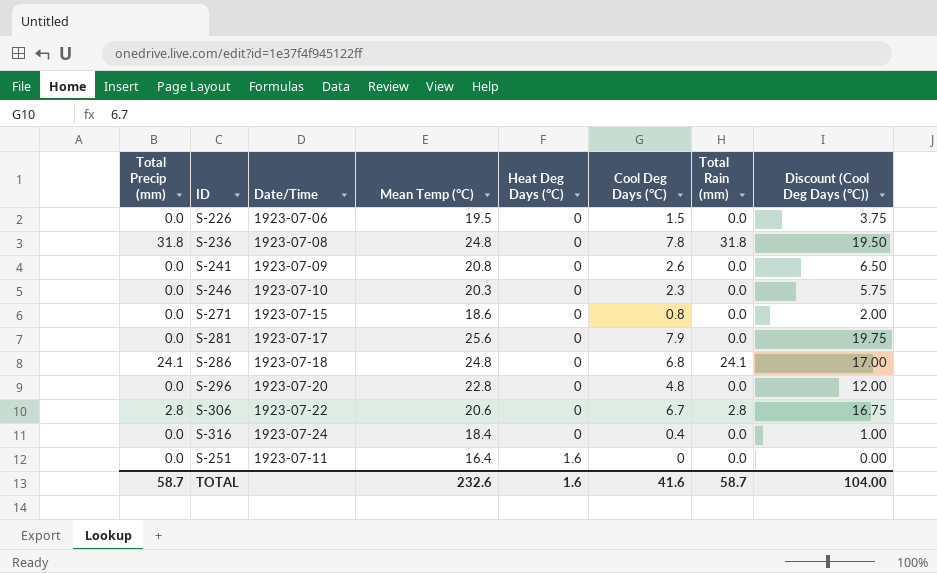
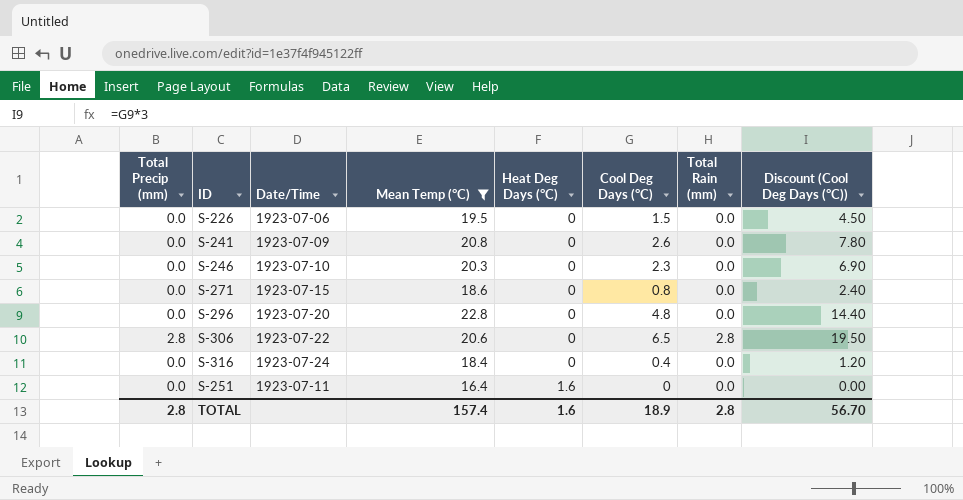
filter: none -> Mean Temp (°C) <= 22.8
column Discount (Cool Deg Days (°C)) | formula: [Cool Deg Days (°C)] * 2.5 -> [Cool Deg Days (°C)] * 3
S-306 | Cool Deg Days (°C): 6.7 -> 6.5
TOTAL | Total Precip (mm): 58.7 -> 2.8
TOTAL | Mean Temp (°C): 232.6 -> 157.4
TOTAL | Cool Deg Days (°C): 41.6 -> 18.9
TOTAL | Total Rain (mm): 58.7 -> 2.8
TOTAL | Discount (Cool Deg Days (°C)): 104.00 -> 56.70

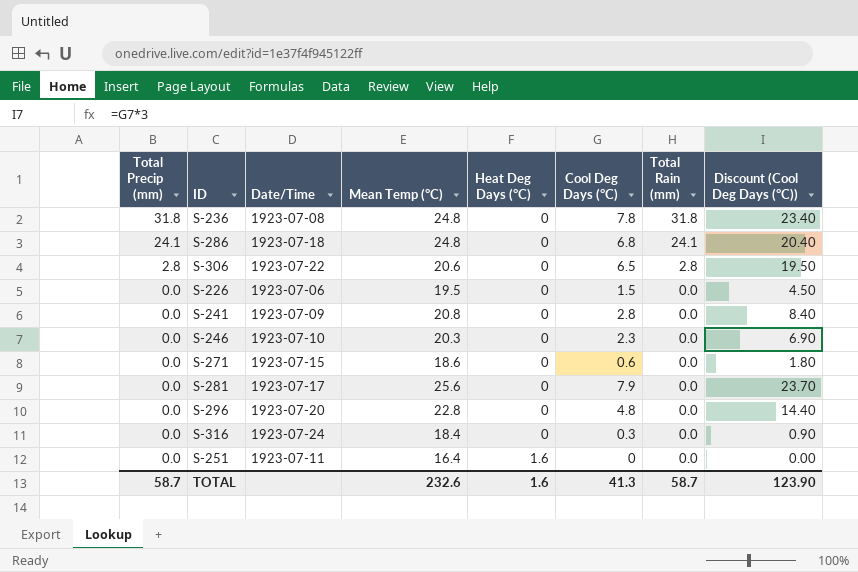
filter: Mean Temp (°C) <= 22.8 -> none
row order: Heat Deg Days (°C) ascending -> Total Precip (mm) descending
S-241 | Cool Deg Days (°C): 2.6 -> 2.8
S-241 | Discount (Cool Deg Days (°C)): 7.80 -> 8.40
S-271 | Cool Deg Days (°C): 0.8 -> 0.6
S-271 | Discount (Cool Deg Days (°C)): 2.40 -> 1.80
S-316 | Cool Deg Days (°C): 0.4 -> 0.3
S-316 | Discount (Cool Deg Days (°C)): 1.20 -> 0.90
TOTAL | Total Precip (mm): 2.8 -> 58.7
TOTAL | Mean Temp (°C): 157.4 -> 232.6
TOTAL | Cool Deg Days (°C): 18.9 -> 41.3
TOTAL | Total Rain (mm): 2.8 -> 58.7
TOTAL | Discount (Cool Deg Days (°C)): 56.70 -> 123.90

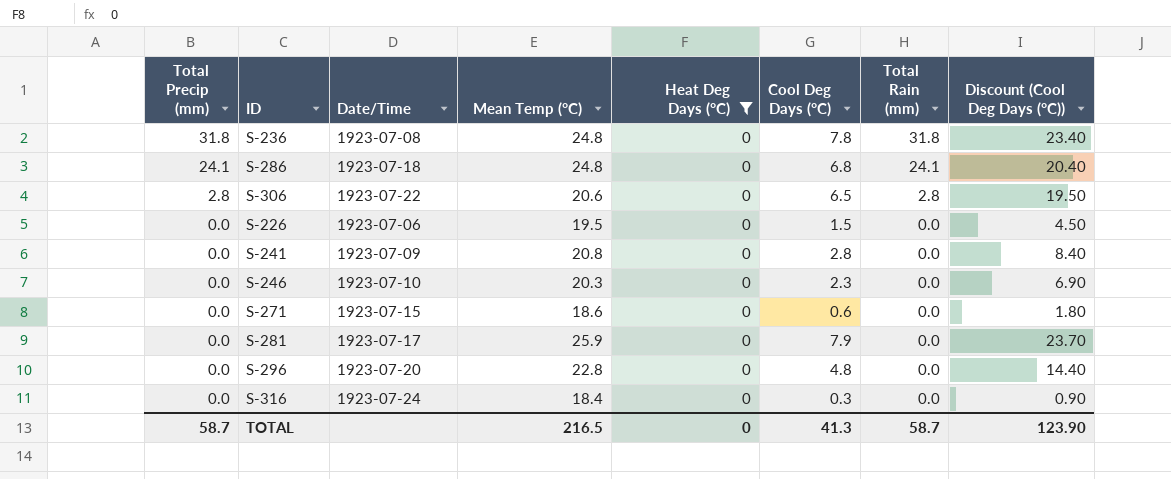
filter: none -> Heat Deg Days (°C) = 0
S-281 | Mean Temp (°C): 25.6 -> 25.9
TOTAL | Mean Temp (°C): 232.6 -> 216.5
TOTAL | Heat Deg Days (°C): 1.6 -> 0

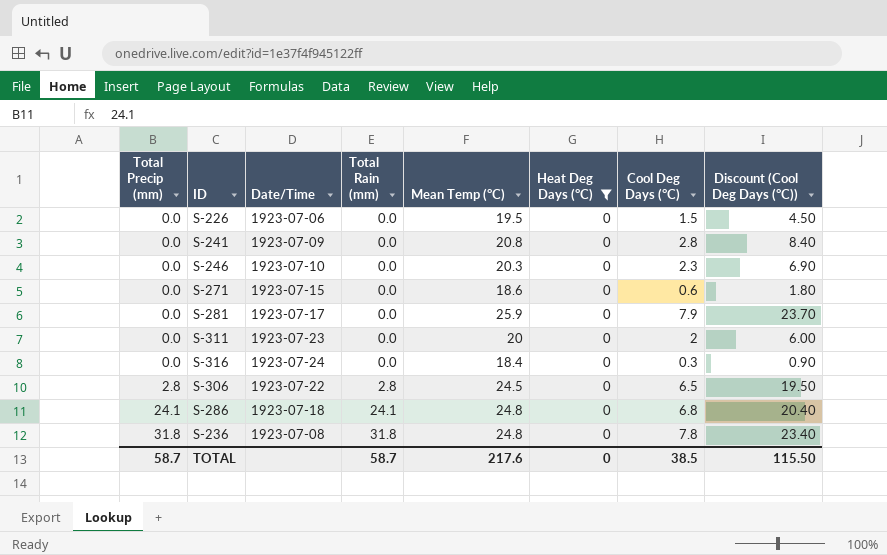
row order: Total Precip (mm) descending -> Total Precip (mm) ascending
column Total Rain (mm) | position: 7 -> 4
row S-296: 0.0 | 1923-07-20 | 22.8 | 0 | 4.8 | 0.0 | 14.40 -> none
row S-311: none -> 0.0 | 1923-07-23 | 0.0 | 20 | 0 | 2 | 6.00
S-306 | Mean Temp (°C): 20.6 -> 24.5
TOTAL | Mean Temp (°C): 216.5 -> 217.6
TOTAL | Cool Deg Days (°C): 41.3 -> 38.5
TOTAL | Discount (Cool Deg Days (°C)): 123.90 -> 115.50

